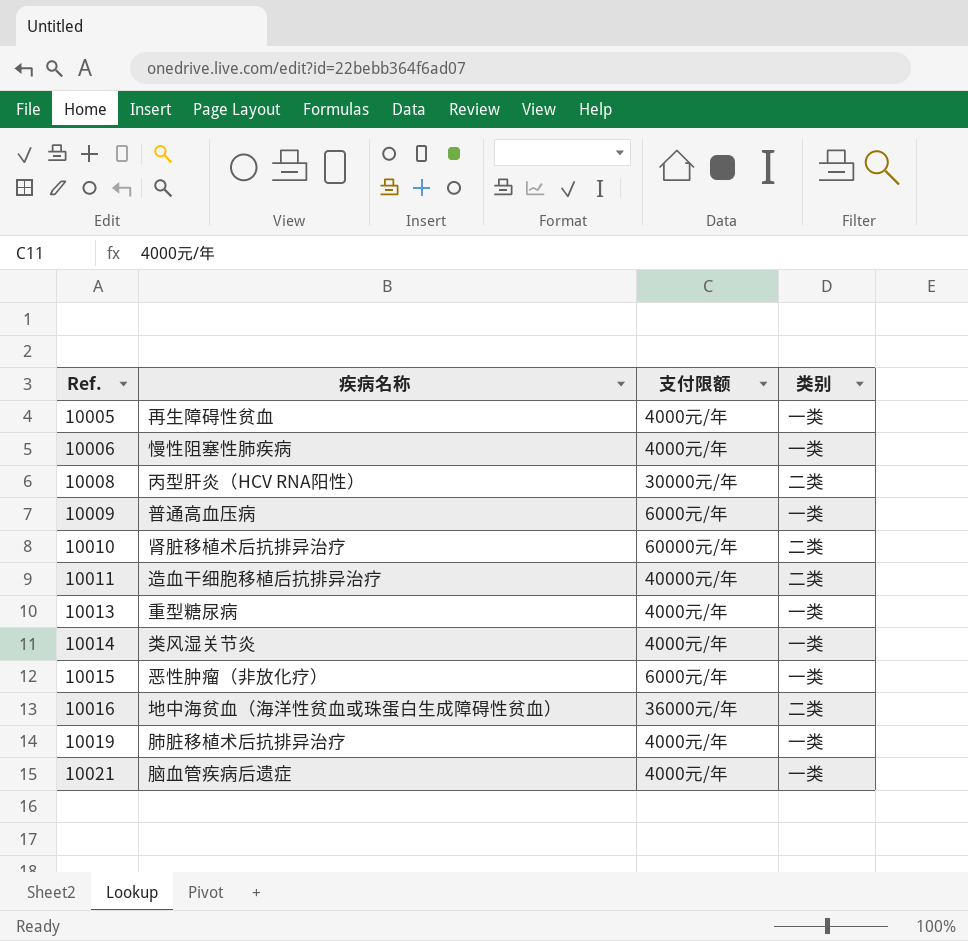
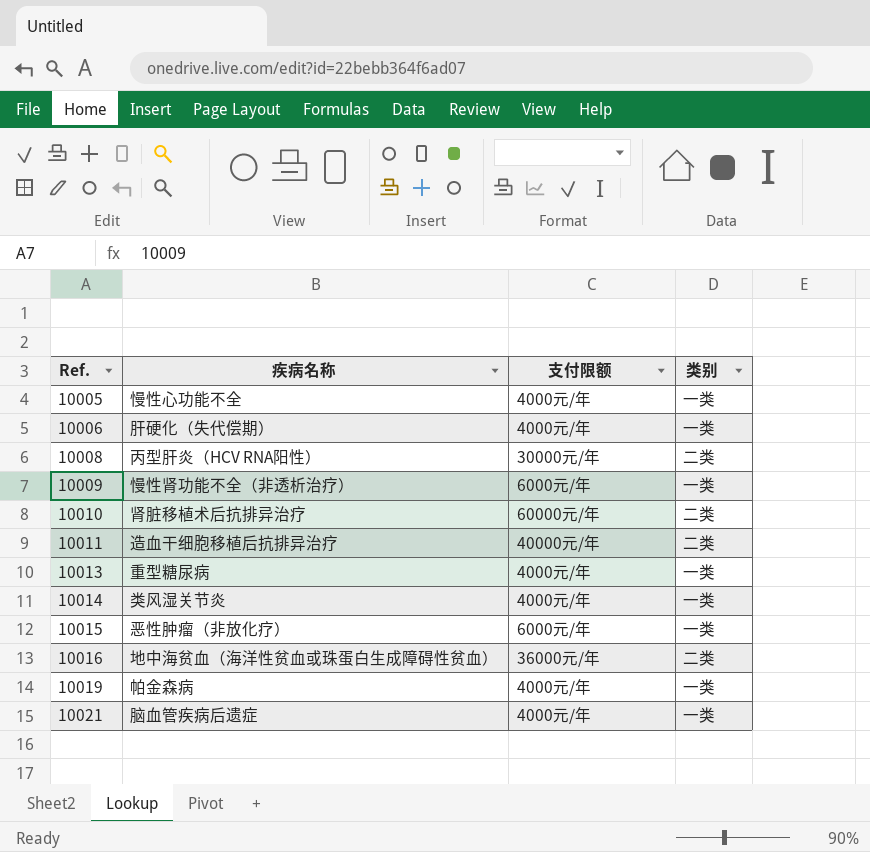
10005 | 疾病名称: 再生障碍性贫血 -> 慢性心功能不全
10006 | 疾病名称: 慢性阻塞性肺疾病 -> 肝硬化（失代偿期）
10009 | 疾病名称: 普通高血压病 -> 慢性肾功能不全（非透析治疗）
10019 | 疾病名称: 肺脏移植术后抗排异治疗 -> 帕金森病

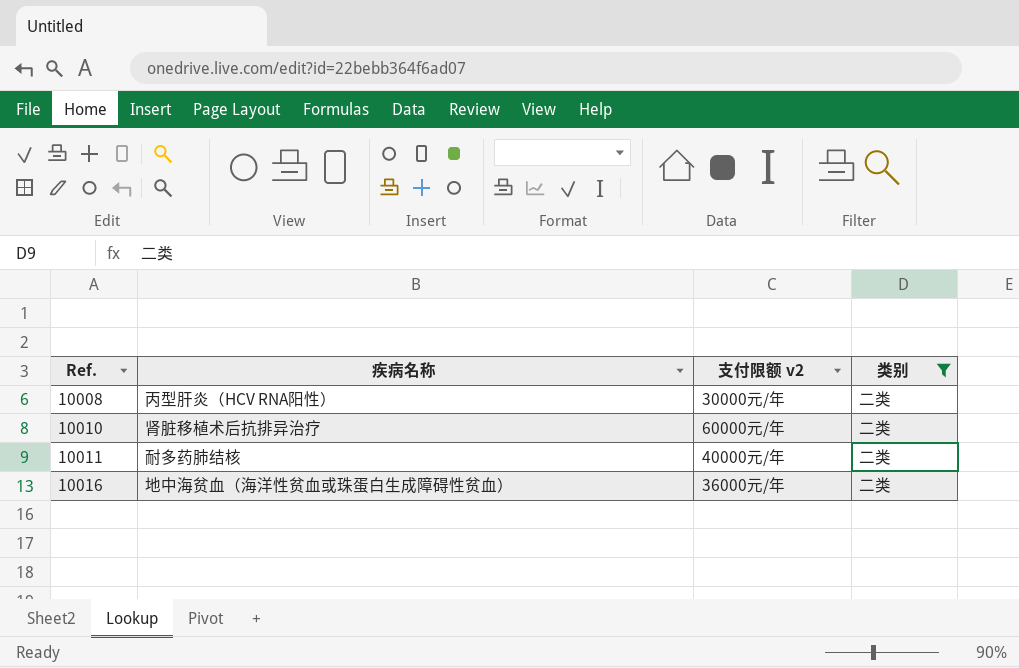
filter: none -> 类别 = 二类
column name: 支付限额 -> 支付限额 v2
10011 | 疾病名称: 造血干细胞移植后抗排异治疗 -> 耐多药肺结核

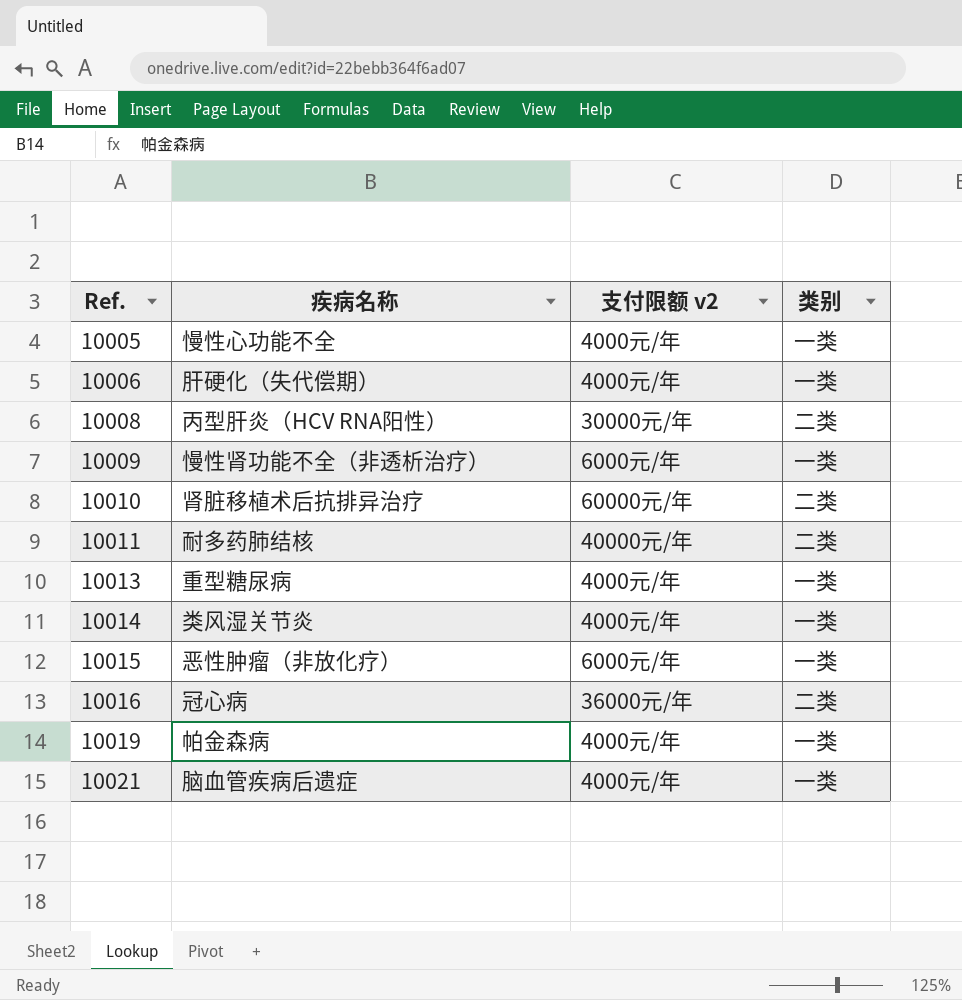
filter: 类别 = 二类 -> none
10016 | 疾病名称: 地中海贫血（海洋性贫血或珠蛋白生成障碍性贫血） -> 冠心病

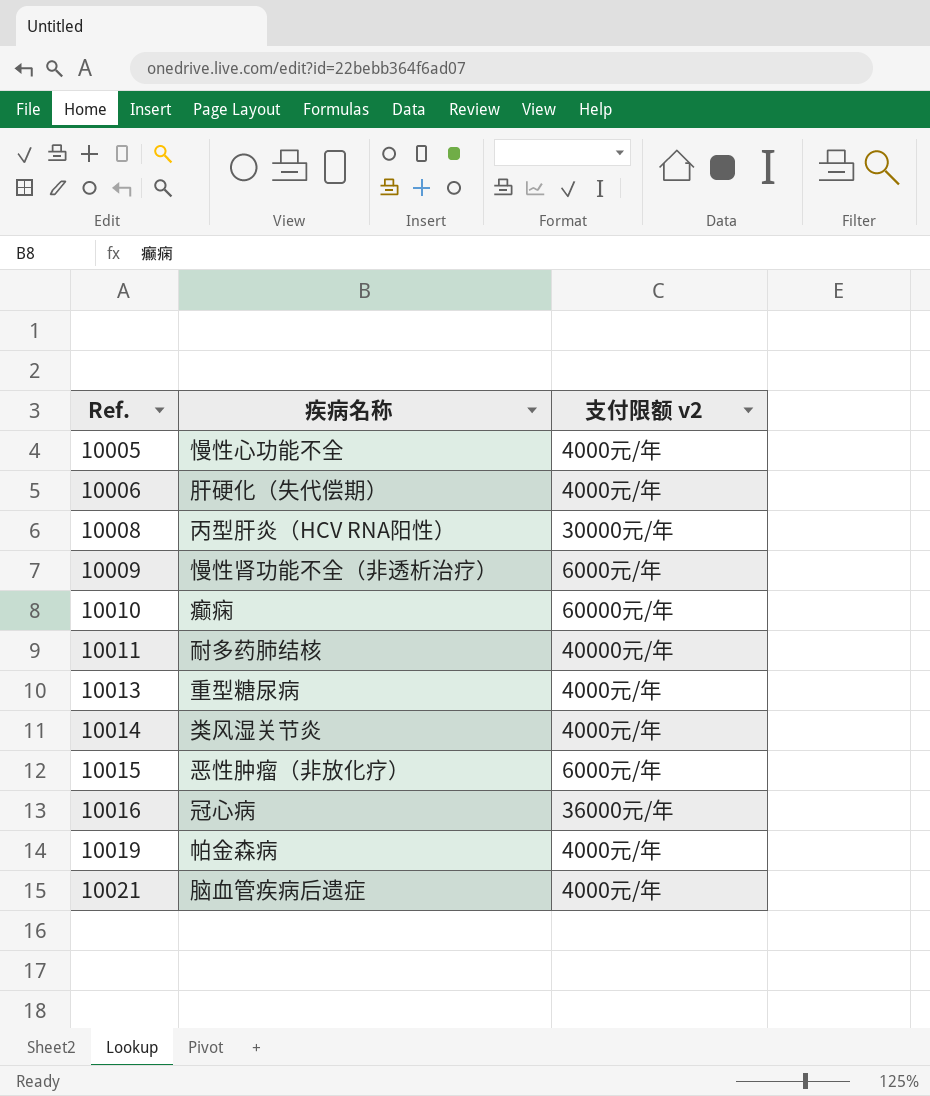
column 类别 | position: 4 -> none
10010 | 疾病名称: 肾脏移植术后抗排异治疗 -> 癫痫

